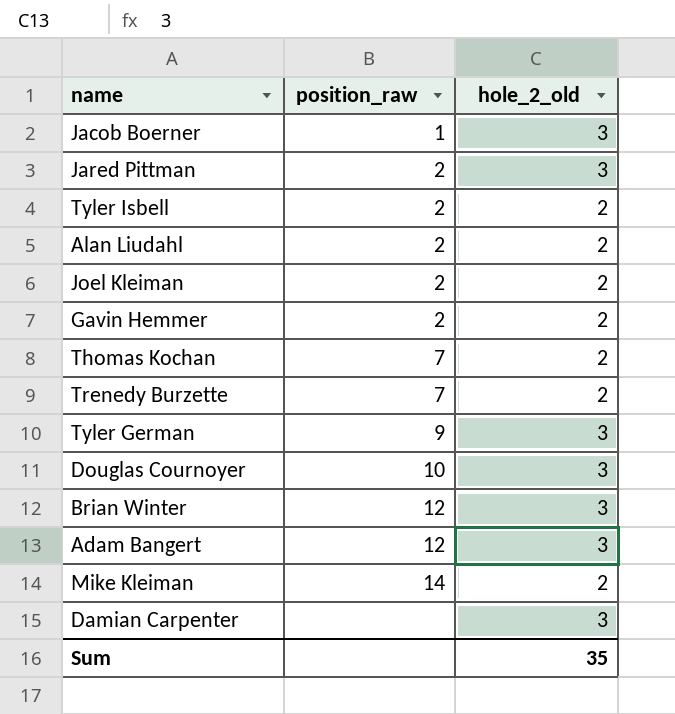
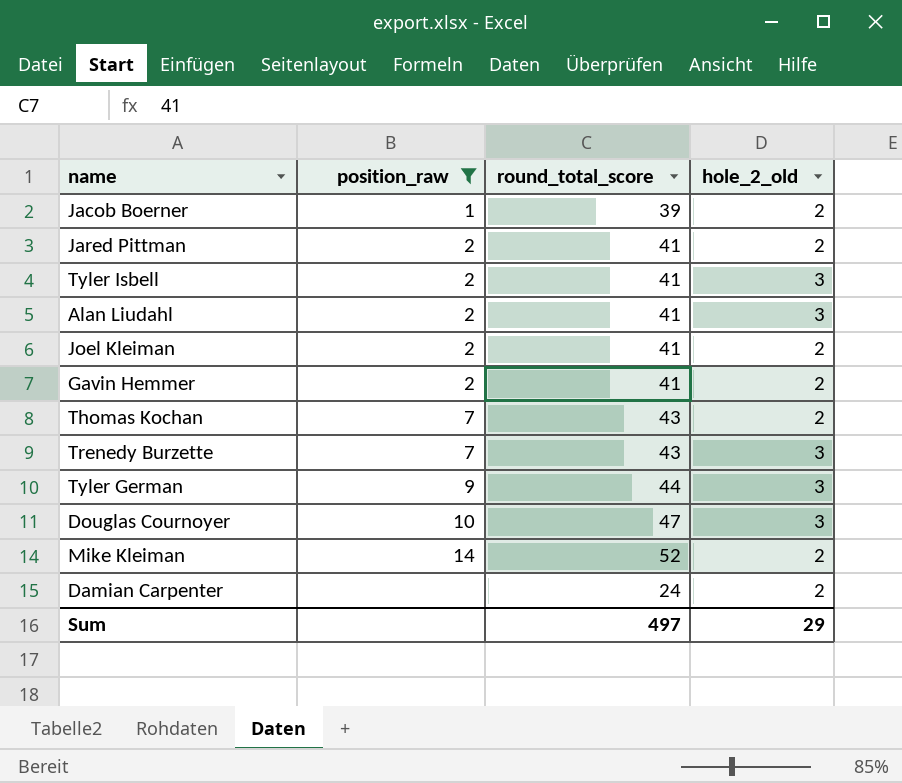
filter: none -> position_raw != 12
column round_total_score | position: none -> 3
Jacob Boerner | hole_2_old: 3 -> 2
Jared Pittman | hole_2_old: 3 -> 2
Tyler Isbell | hole_2_old: 2 -> 3
Alan Liudahl | hole_2_old: 2 -> 3
Trenedy Burzette | hole_2_old: 2 -> 3
Damian Carpenter | hole_2_old: 3 -> 2
Sum | hole_2_old: 35 -> 29

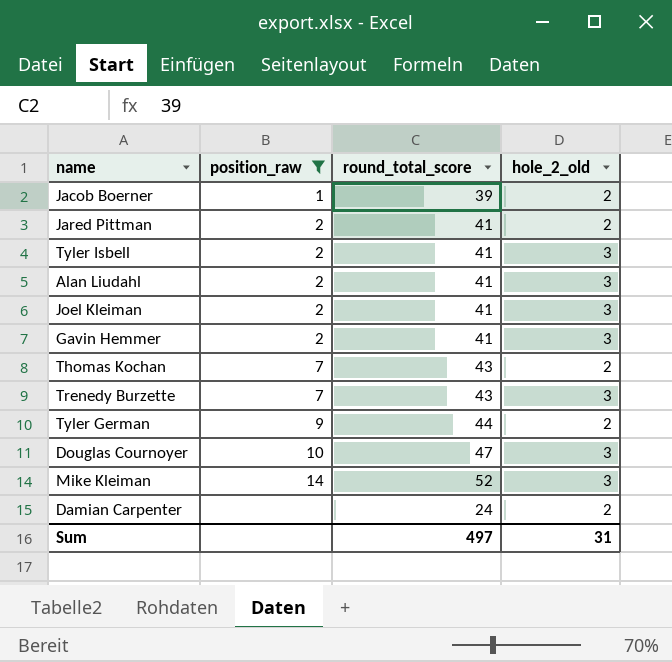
Joel Kleiman | hole_2_old: 2 -> 3
Gavin Hemmer | hole_2_old: 2 -> 3
Tyler German | hole_2_old: 3 -> 2
Mike Kleiman | hole_2_old: 2 -> 3
Sum | hole_2_old: 29 -> 31

